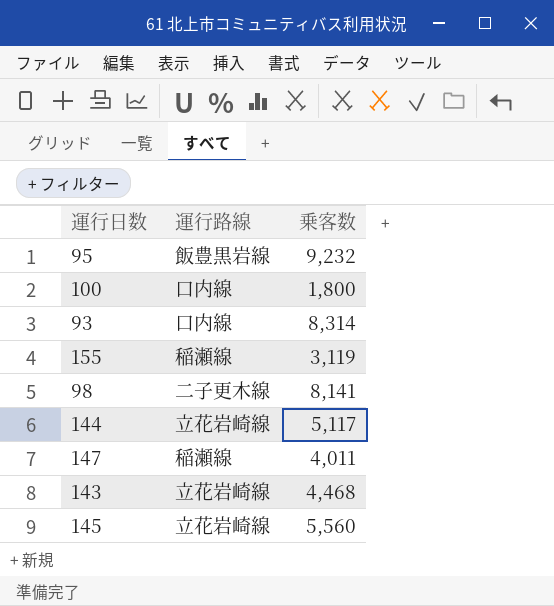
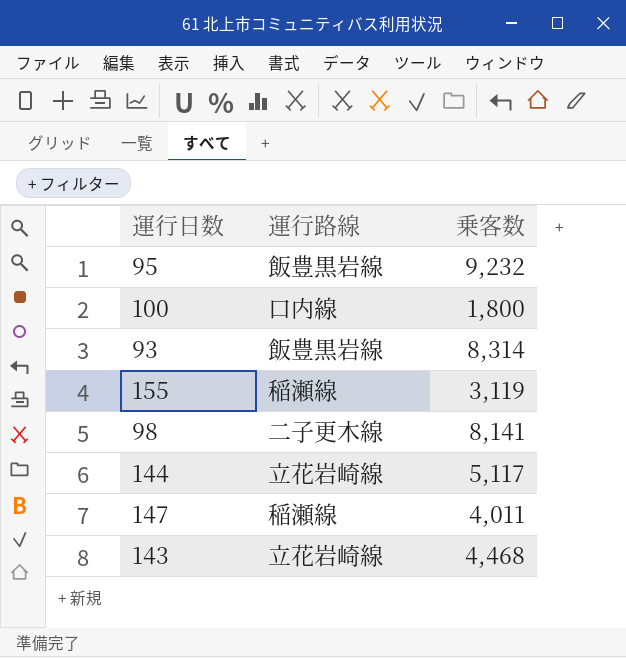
row 145: 立花岩崎線 | 5,560 -> none
93 | 運行路線: 口内線 -> 飯豊黒岩線

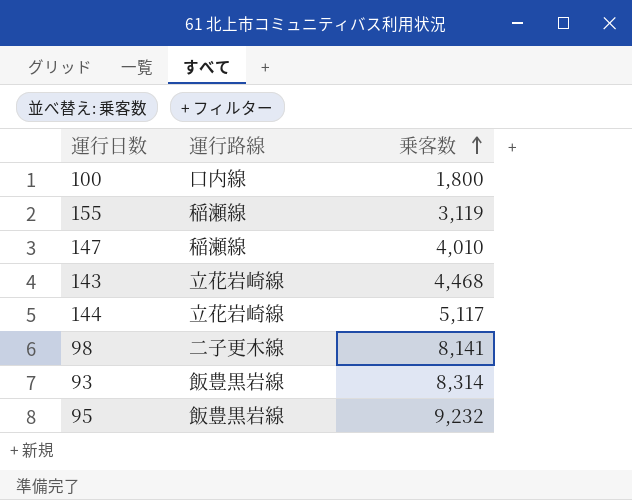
row order: none -> 乗客数 ascending
147 | 乗客数: 4,011 -> 4,010

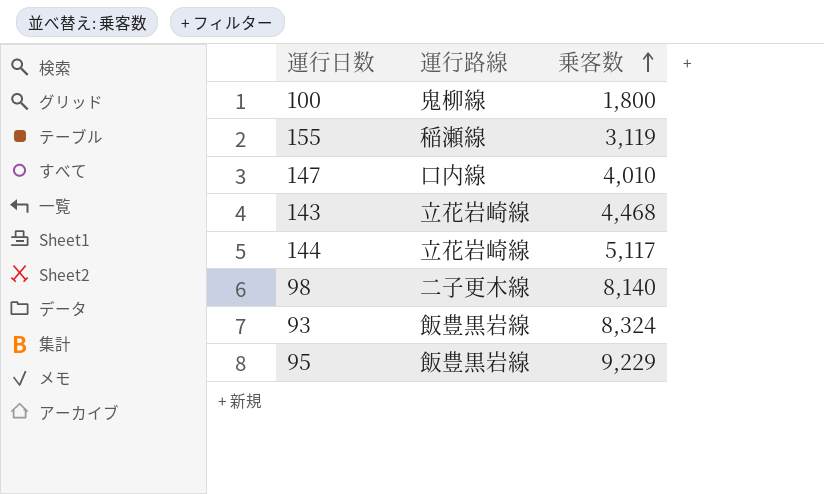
100 | 運行路線: 口内線 -> 鬼柳線
147 | 運行路線: 稲瀬線 -> 口内線
98 | 乗客数: 8,141 -> 8,140
93 | 乗客数: 8,314 -> 8,324
95 | 乗客数: 9,232 -> 9,229

